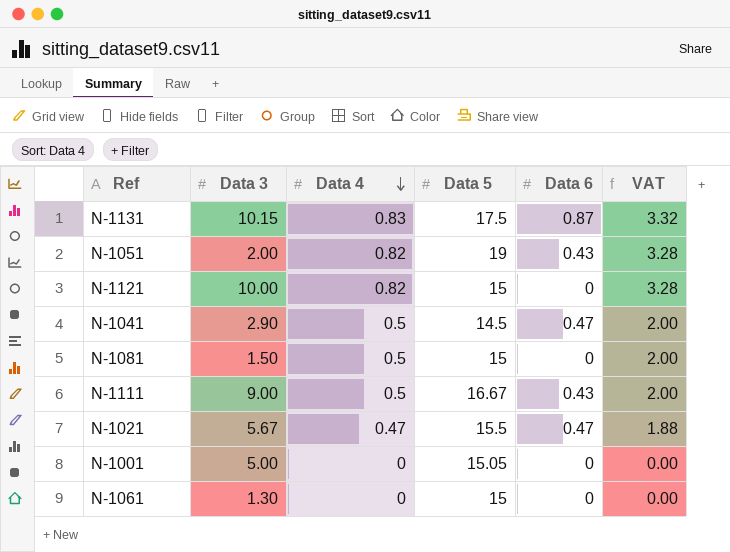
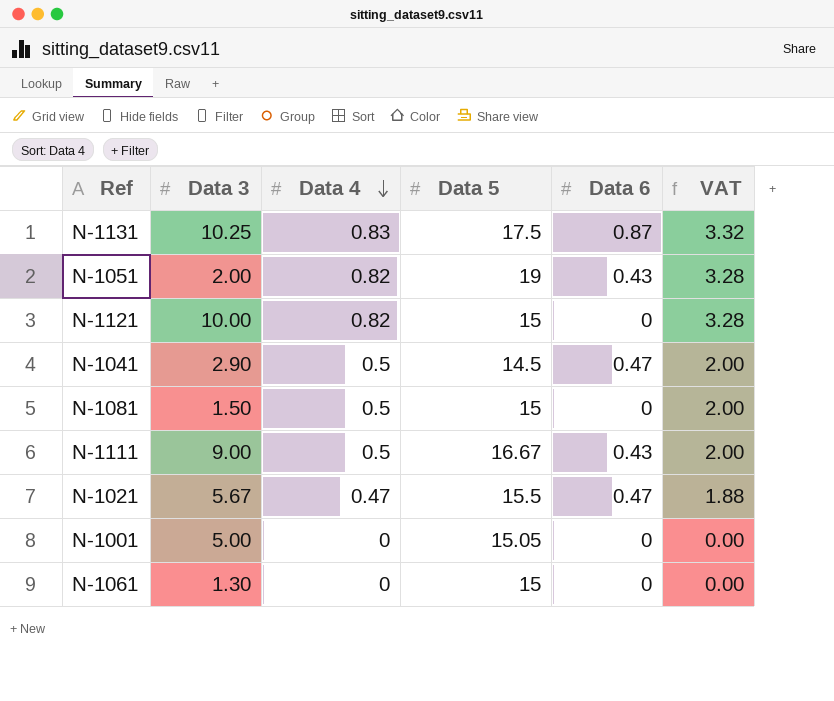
N-1131 | Data 3: 10.15 -> 10.25

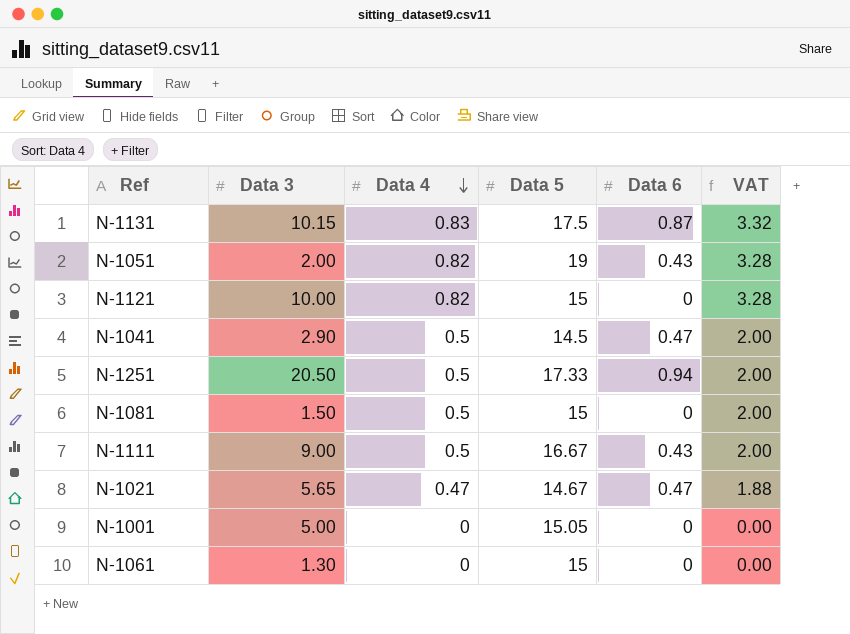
N-1131 | Data 3: 10.25 -> 10.15
row N-1251: none -> 20.50 | 0.5 | 17.33 | 0.94 | 2.00
N-1021 | Data 3: 5.67 -> 5.65
N-1021 | Data 5: 15.5 -> 14.67

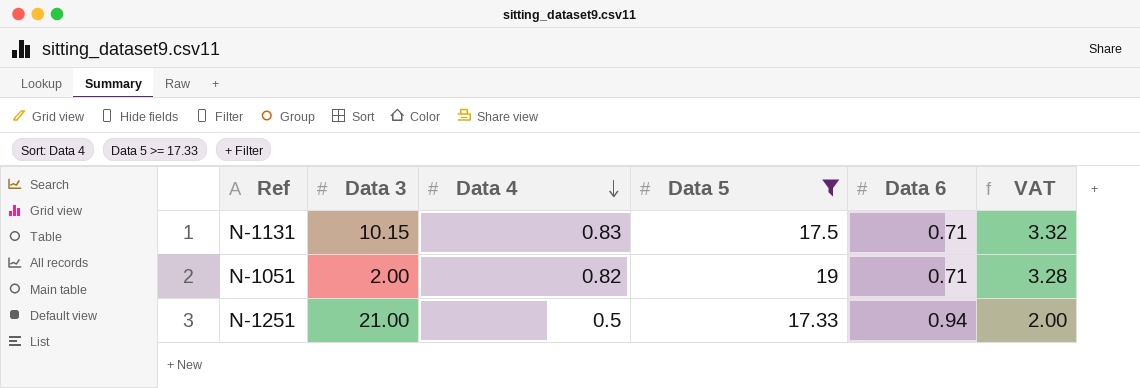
filter: none -> Data 5 >= 17.33
N-1131 | Data 6: 0.87 -> 0.71
N-1051 | Data 6: 0.43 -> 0.71
N-1251 | Data 3: 20.50 -> 21.00

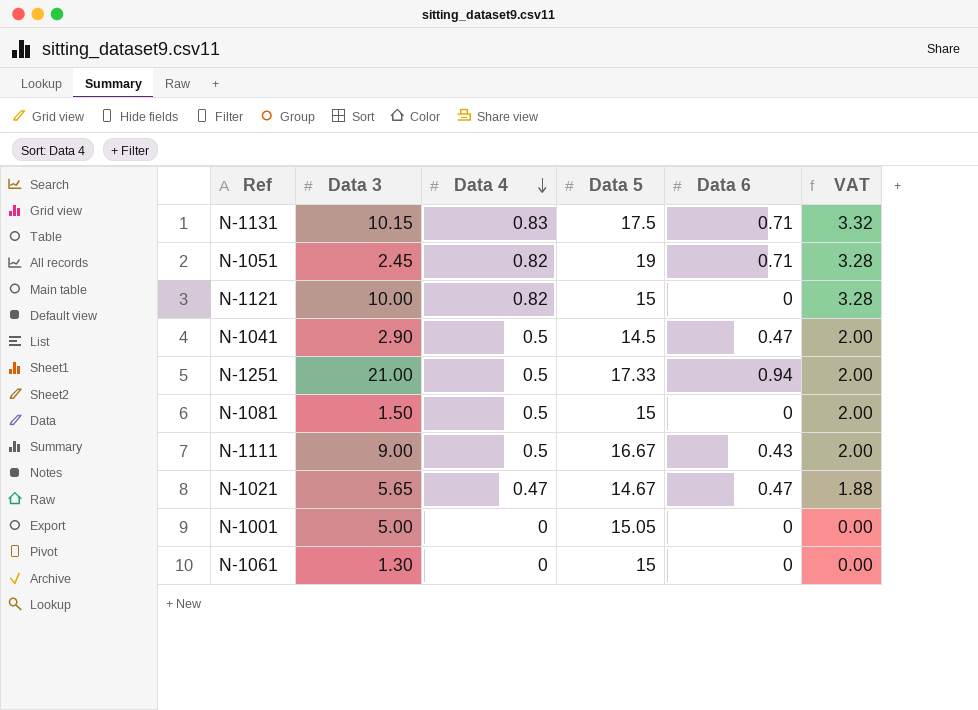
filter: Data 5 >= 17.33 -> none
N-1051 | Data 3: 2.00 -> 2.45

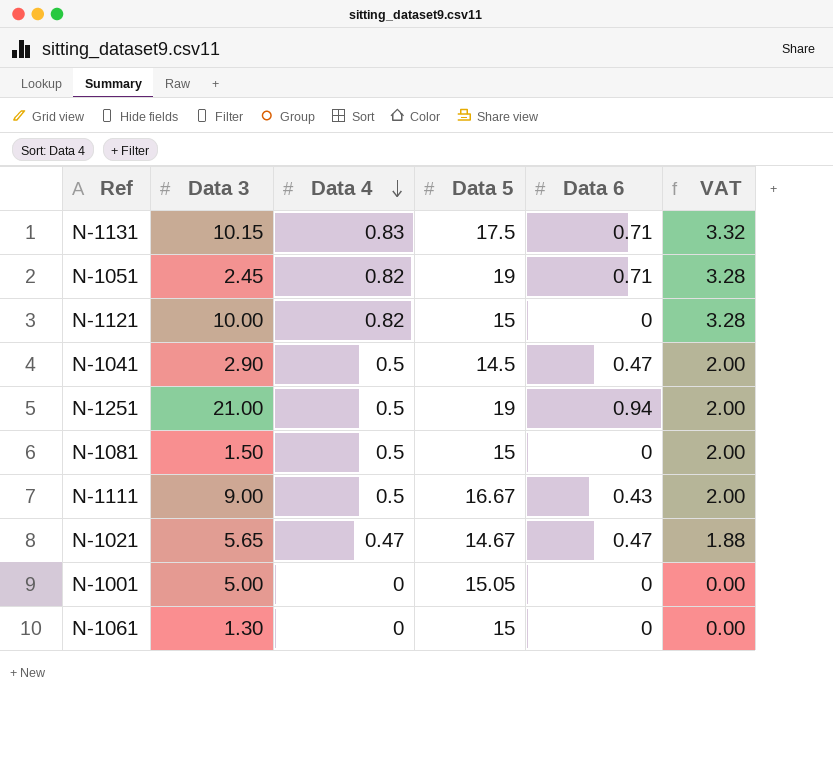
N-1251 | Data 5: 17.33 -> 19

